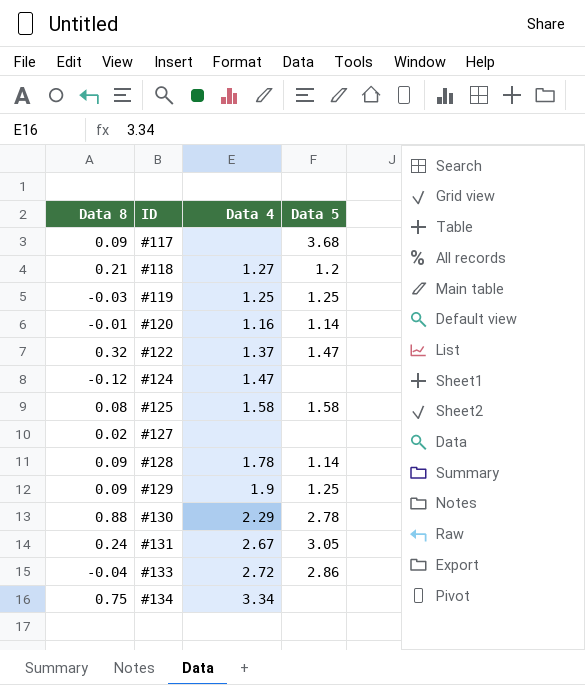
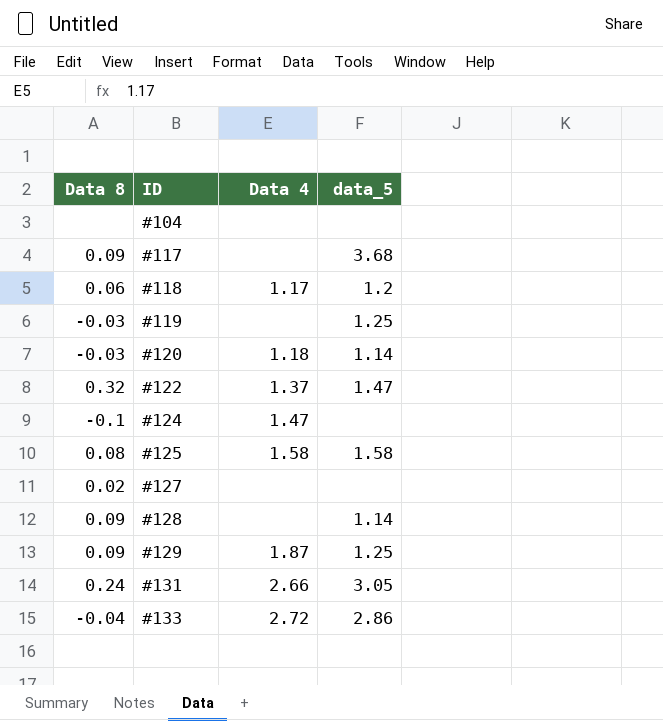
column name: Data 5 -> data_5
row #130: 0.88 | 2.29 | 2.78 -> none
row #134: 0.75 | 3.34 | none -> none
row #104: none -> none | none | none
#118 | Data 8: 0.21 -> 0.06
#118 | Data 4: 1.27 -> 1.17
#119 | Data 4: 1.25 -> none
#120 | Data 8: -0.01 -> -0.03
#120 | Data 4: 1.16 -> 1.18
#124 | Data 8: -0.12 -> -0.1
#128 | Data 4: 1.78 -> none
#129 | Data 4: 1.9 -> 1.87
#131 | Data 4: 2.67 -> 2.66

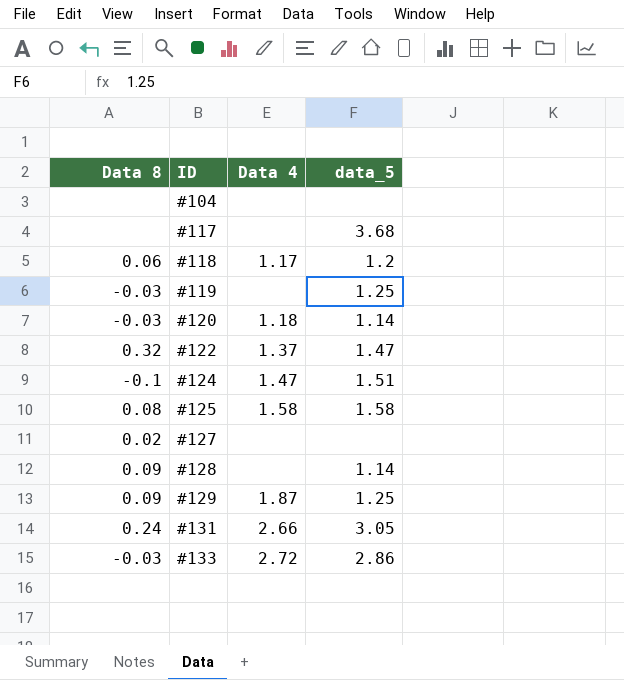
#117 | Data 8: 0.09 -> none
#124 | data_5: none -> 1.51
#133 | Data 8: -0.04 -> -0.03

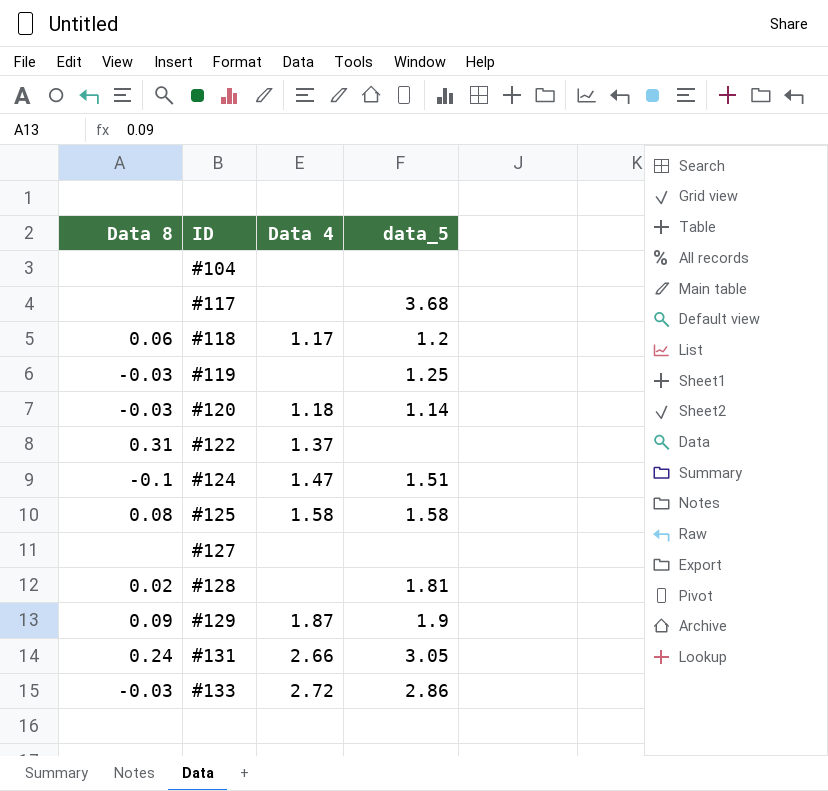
#122 | Data 8: 0.32 -> 0.31
#122 | data_5: 1.47 -> none
#127 | Data 8: 0.02 -> none
#128 | Data 8: 0.09 -> 0.02
#128 | data_5: 1.14 -> 1.81
#129 | data_5: 1.25 -> 1.9

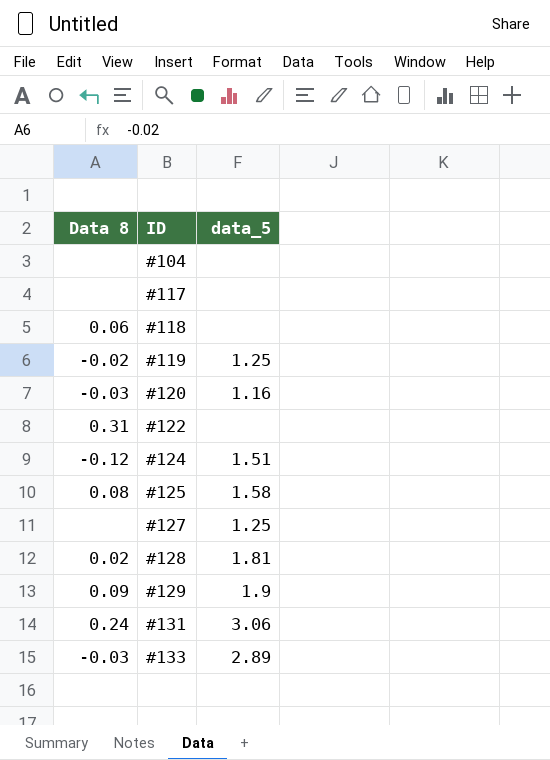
column Data 4 | position: 3 -> none
#117 | data_5: 3.68 -> none
#118 | data_5: 1.2 -> none
#119 | Data 8: -0.03 -> -0.02
#120 | data_5: 1.14 -> 1.16
#124 | Data 8: -0.1 -> -0.12
#127 | data_5: none -> 1.25
#131 | data_5: 3.05 -> 3.06
#133 | data_5: 2.86 -> 2.89

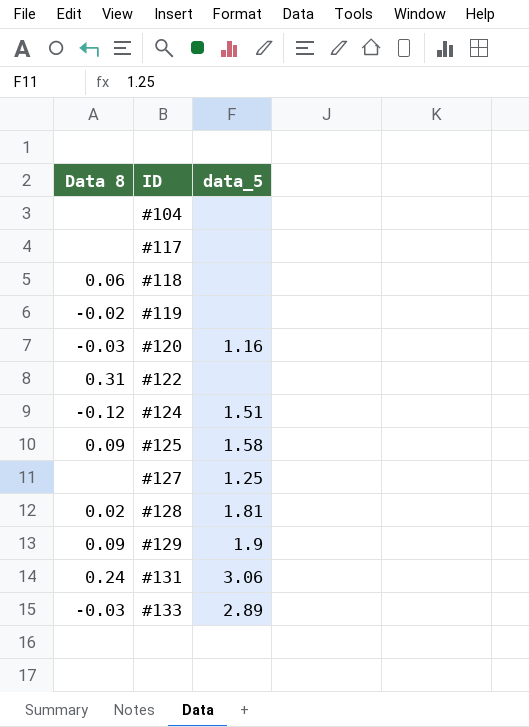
#119 | data_5: 1.25 -> none
#125 | Data 8: 0.08 -> 0.09

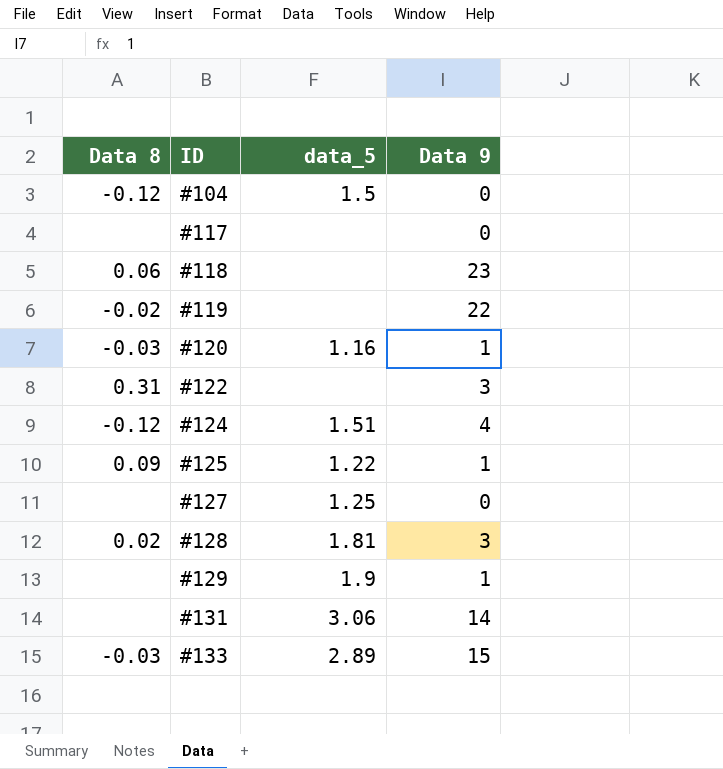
column Data 9 | position: none -> 4
#104 | Data 8: none -> -0.12
#104 | data_5: none -> 1.5
#125 | data_5: 1.58 -> 1.22
#129 | Data 8: 0.09 -> none
#131 | Data 8: 0.24 -> none

